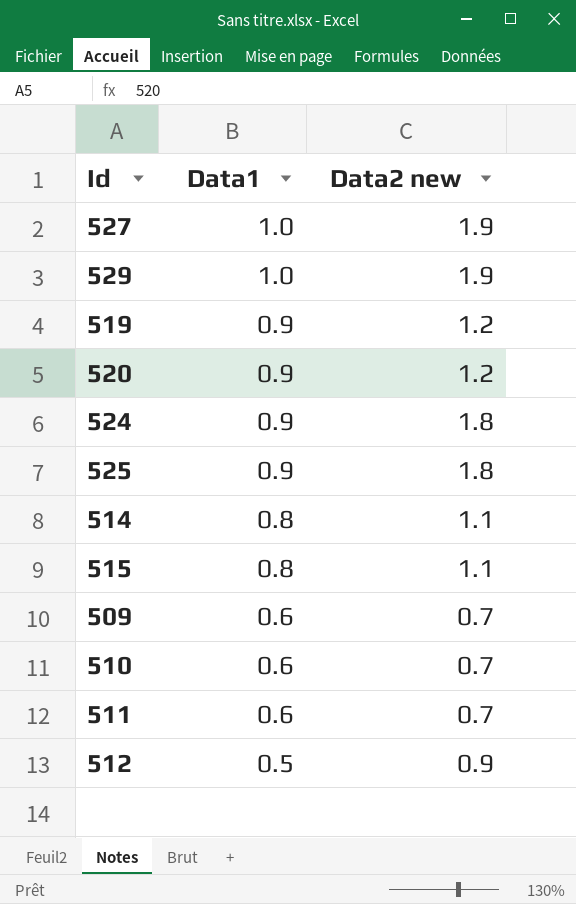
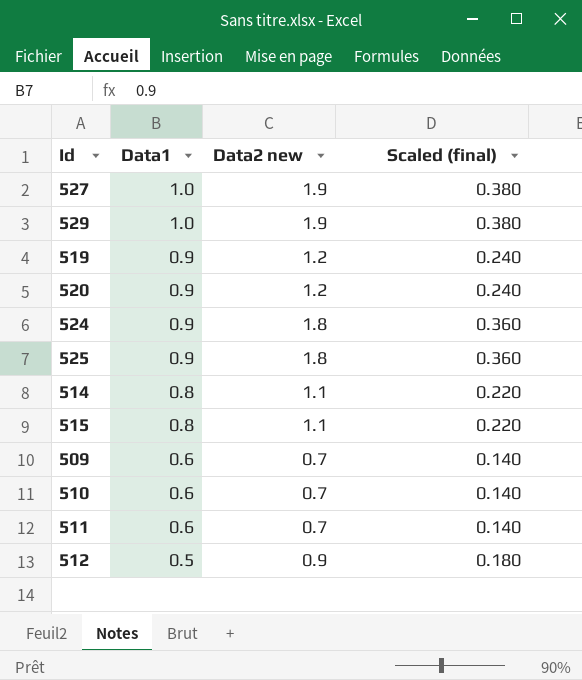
column Scaled (final) | formula: none -> [Data2 new] * 0.2

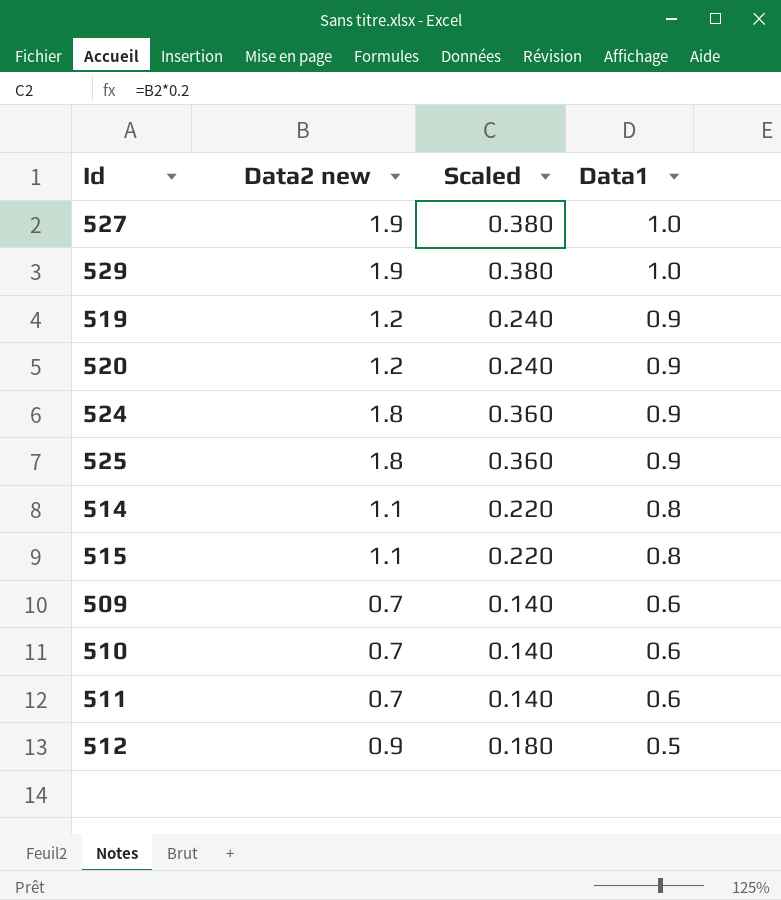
column name: Scaled (final) -> Scaled
column Data1 | position: 2 -> 4

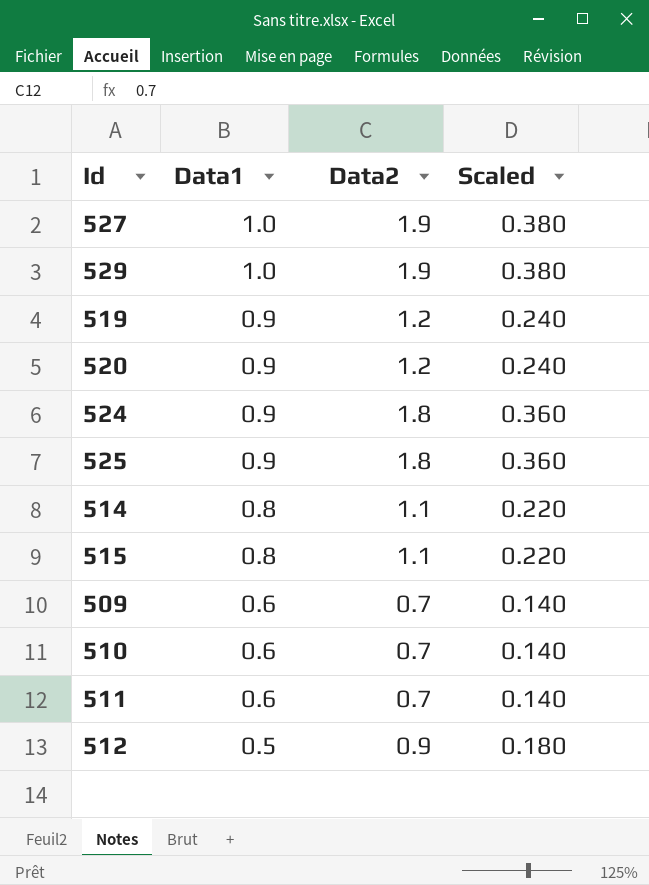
column Data1 | position: 4 -> 2
column name: Data2 new -> Data2

